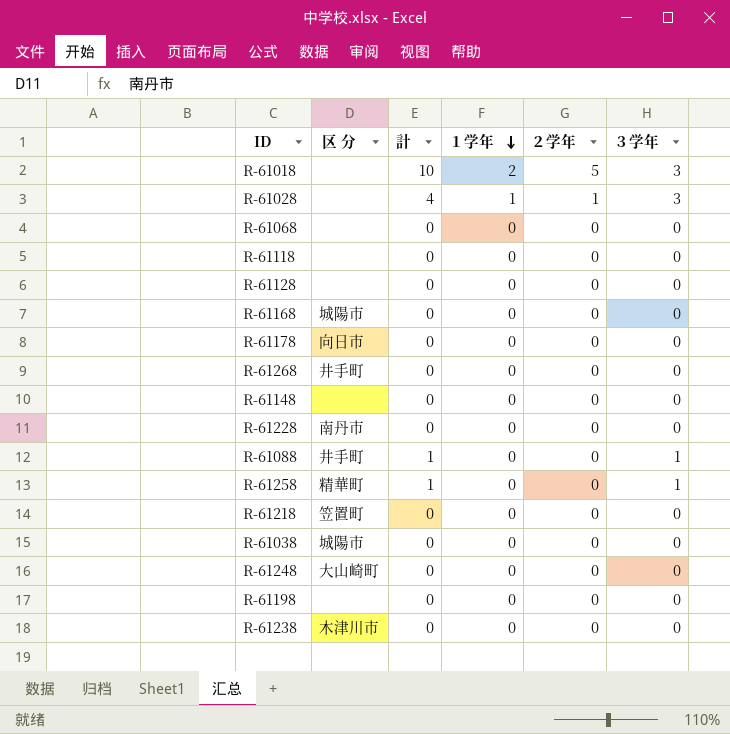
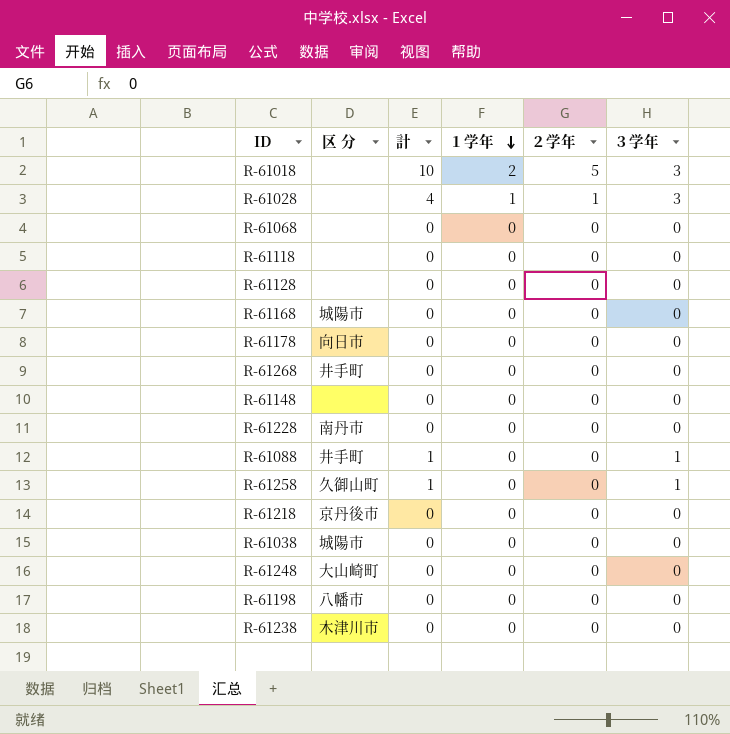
R-61258 | 区 分: 精華町 -> 久御山町
R-61218 | 区 分: 笠置町 -> 京丹後市
R-61198 | 区 分: none -> 八幡市

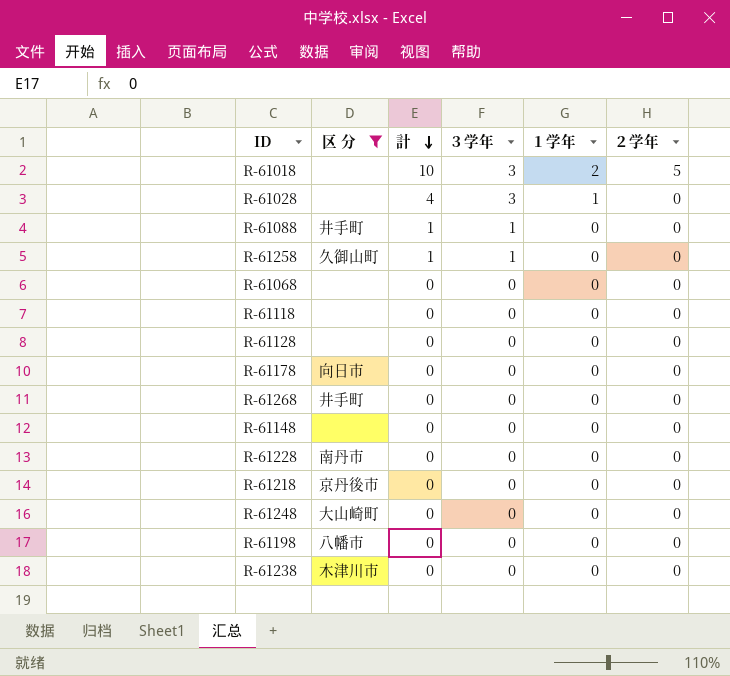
filter: none -> 区 分 != 城陽市
row order: １学年 descending -> 計 descending
column ３学年 | position: 6 -> 4
R-61028 | ２学年: 1 -> 0

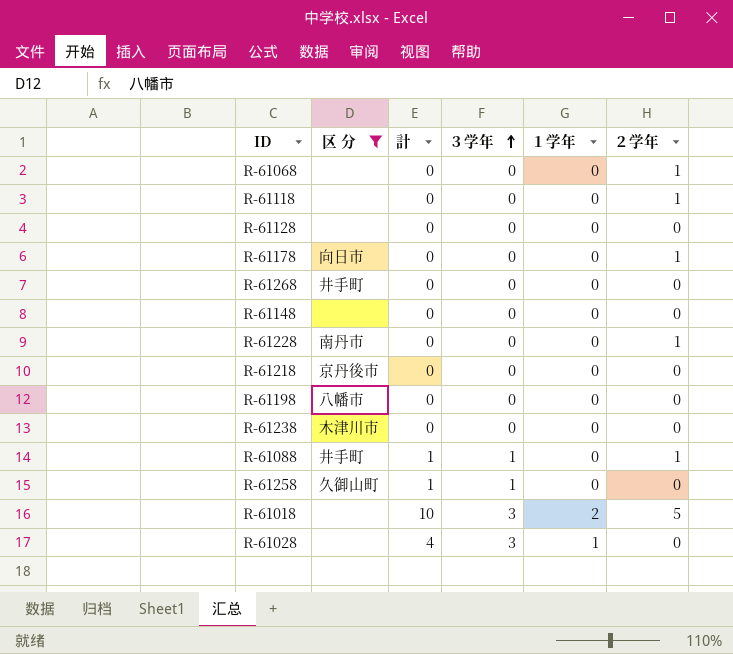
row order: 計 descending -> ３学年 ascending
row R-61248: 大山崎町 | 0 | 0 | 0 | 0 -> none
R-61068 | ２学年: 0 -> 1
R-61118 | ２学年: 0 -> 1
R-61178 | ２学年: 0 -> 1
R-61228 | ２学年: 0 -> 1
R-61088 | ２学年: 0 -> 1

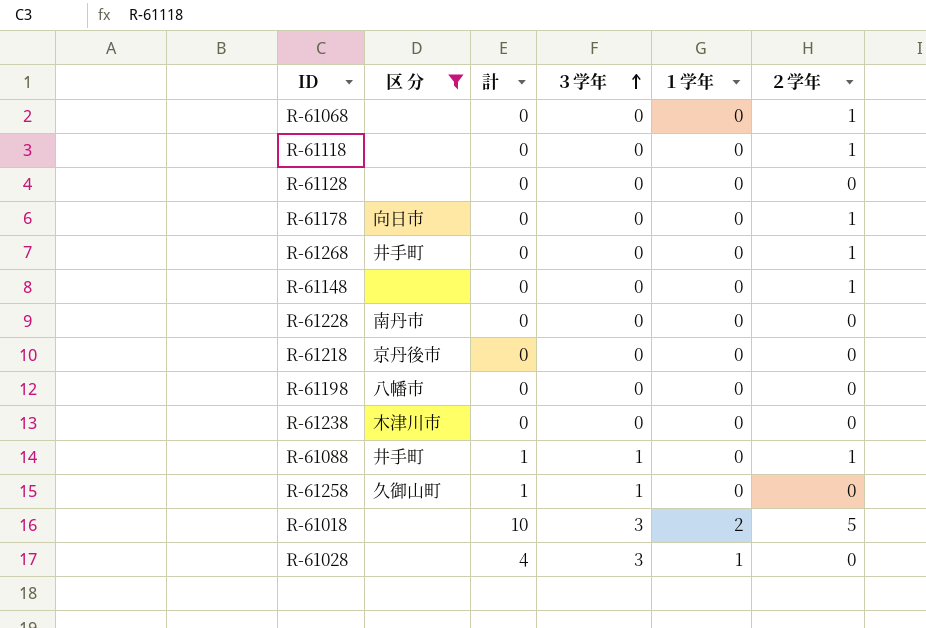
R-61268 | ２学年: 0 -> 1
R-61148 | ２学年: 0 -> 1
R-61228 | ２学年: 1 -> 0

